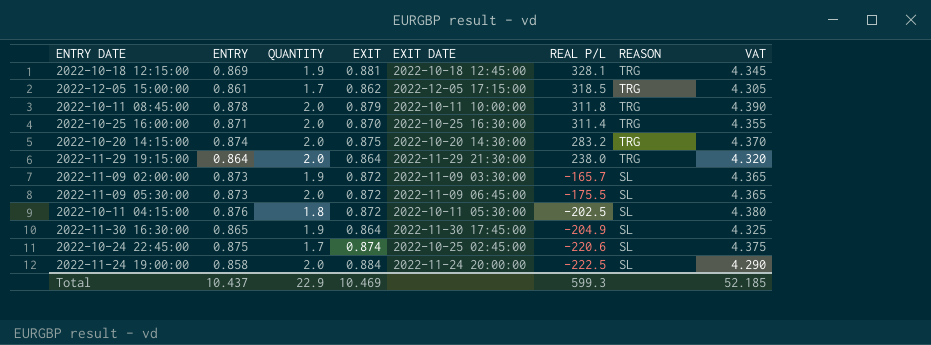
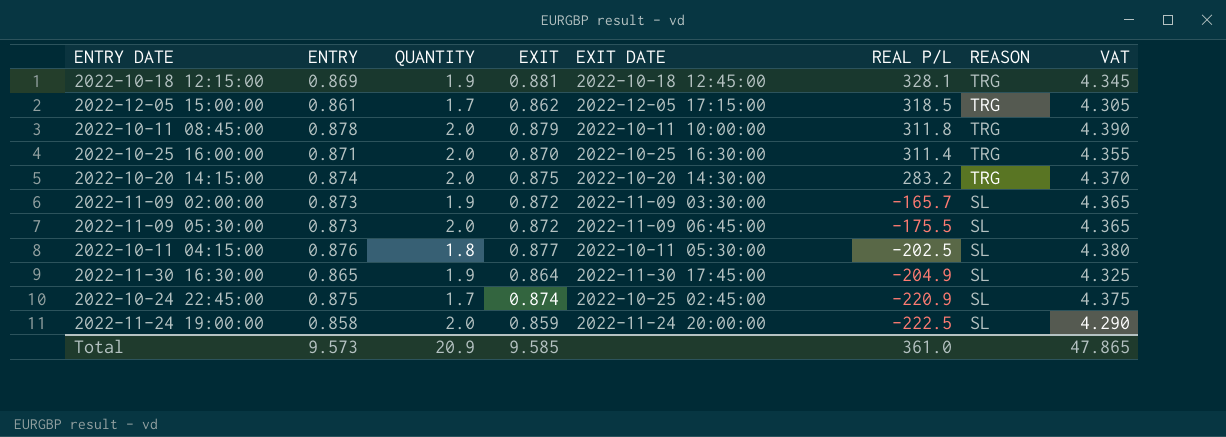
row 2022-11-29 19:15:00: 0.864 | 2.0 | 0.864 | 2022-11-29 21:30:00 | 238.0 | TRG | 4.320 -> none
2022-10-11 04:15:00 | EXIT: 0.872 -> 0.877
2022-10-24 22:45:00 | REAL P/L: -220.6 -> -220.9
2022-11-24 19:00:00 | EXIT: 0.884 -> 0.859
Total | ENTRY: 10.437 -> 9.573
Total | QUANTITY: 22.9 -> 20.9
Total | EXIT: 10.469 -> 9.585
Total | REAL P/L: 599.3 -> 361.0
Total | VAT: 52.185 -> 47.865

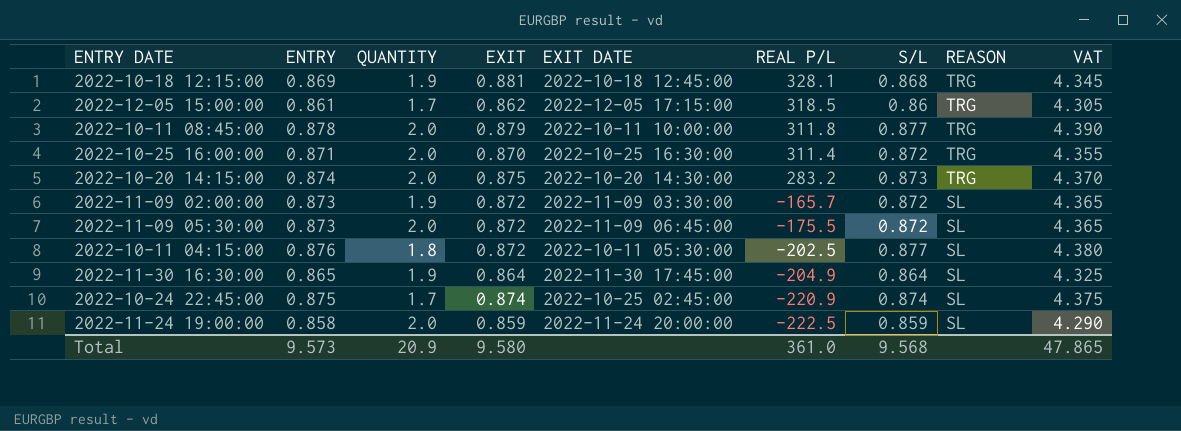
column S/L | position: none -> 7
2022-10-11 04:15:00 | EXIT: 0.877 -> 0.872
Total | EXIT: 9.585 -> 9.580

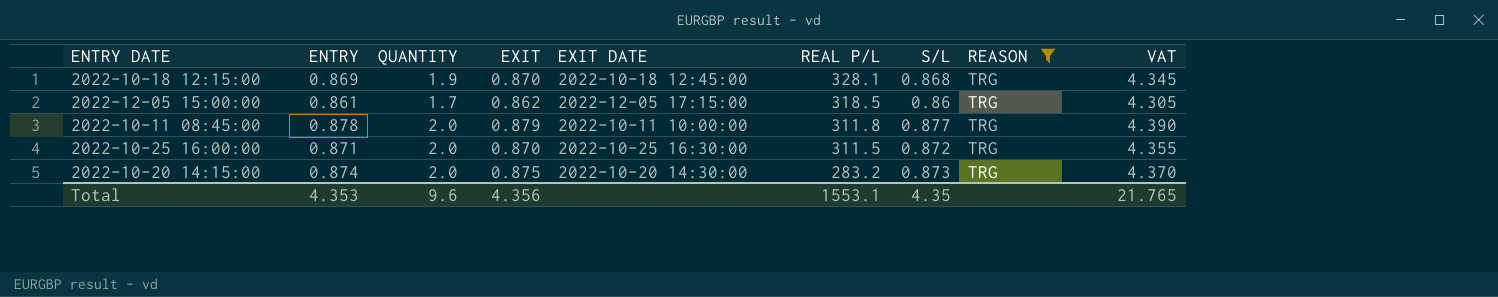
filter: none -> REASON = TRG
2022-10-18 12:15:00 | EXIT: 0.881 -> 0.870
2022-10-25 16:00:00 | REAL P/L: 311.4 -> 311.5
Total | ENTRY: 9.573 -> 4.353
Total | QUANTITY: 20.9 -> 9.6
Total | EXIT: 9.580 -> 4.356
Total | REAL P/L: 361.0 -> 1553.1
Total | S/L: 9.568 -> 4.35
Total | VAT: 47.865 -> 21.765

